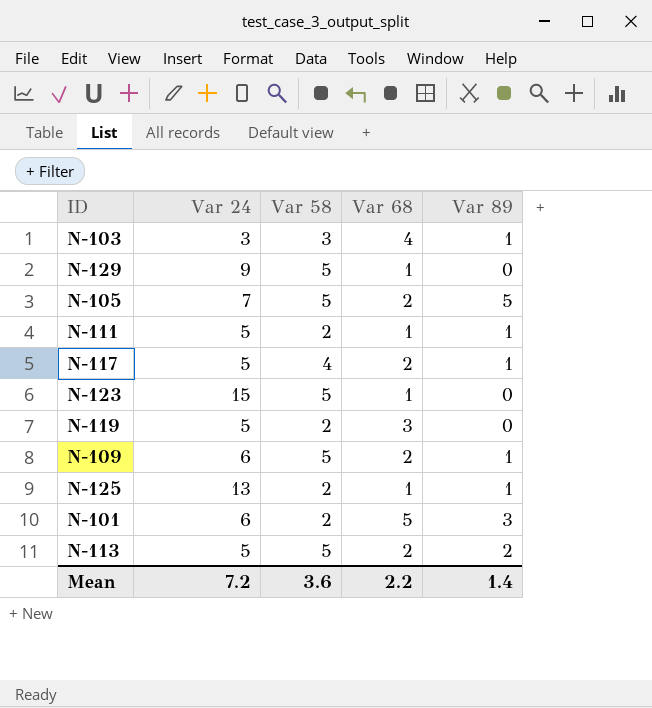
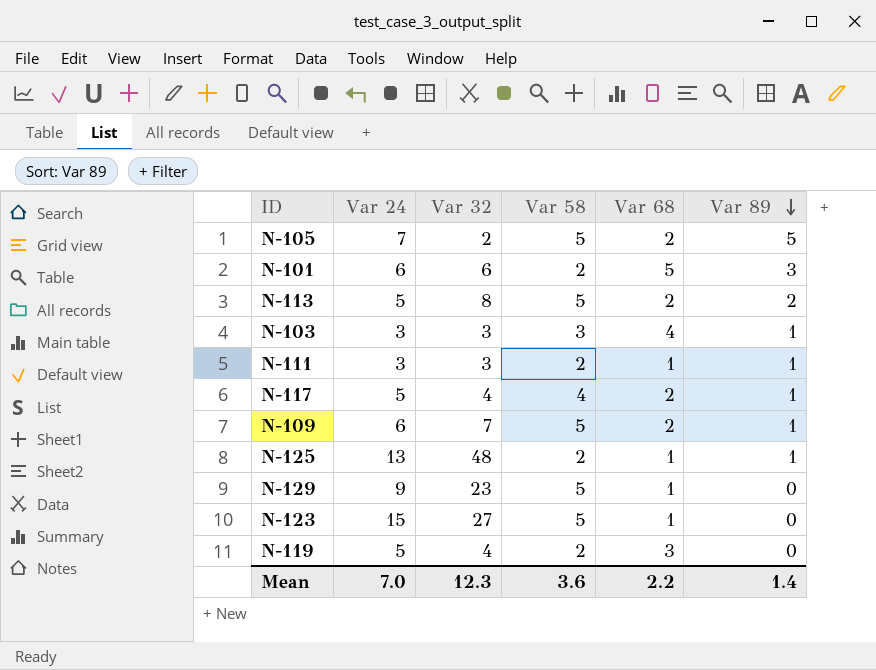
row order: none -> Var 89 descending
column Var 32 | position: none -> 3
N-111 | Var 24: 5 -> 3
Mean | Var 24: 7.2 -> 7.0

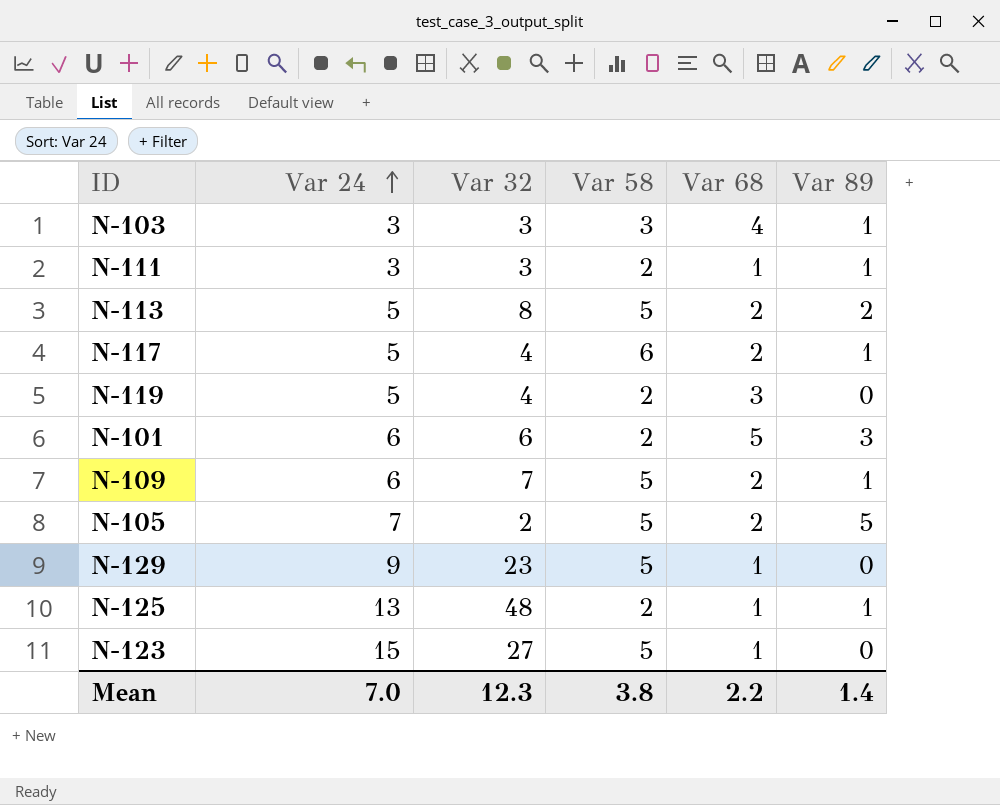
row order: Var 89 descending -> Var 24 ascending
N-117 | Var 58: 4 -> 6
Mean | Var 58: 3.6 -> 3.8

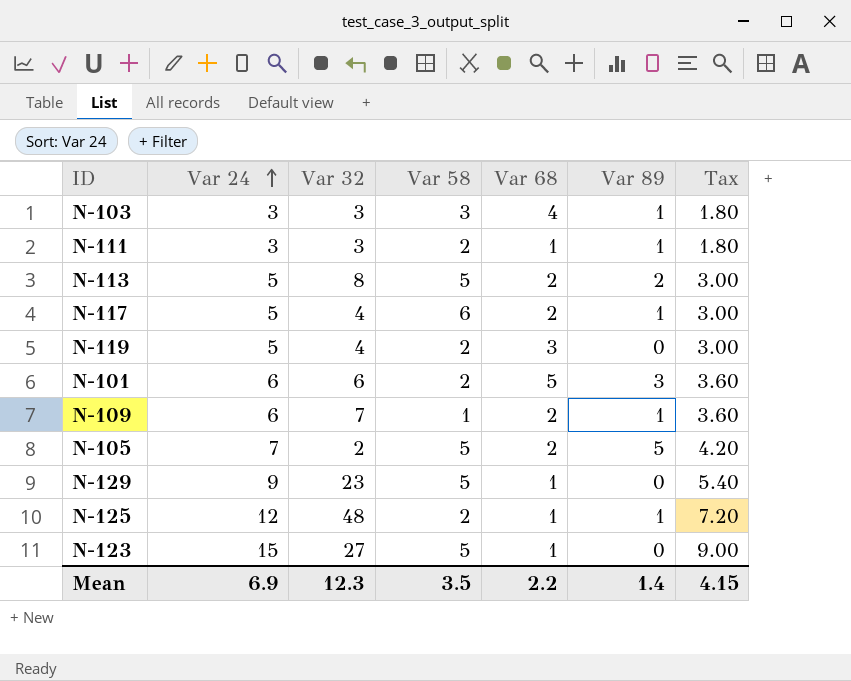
column Tax | formula: none -> [Var 24] * 0.6
N-109 | Var 58: 5 -> 1
N-125 | Var 24: 13 -> 12
Mean | Var 24: 7.0 -> 6.9
Mean | Var 58: 3.8 -> 3.5

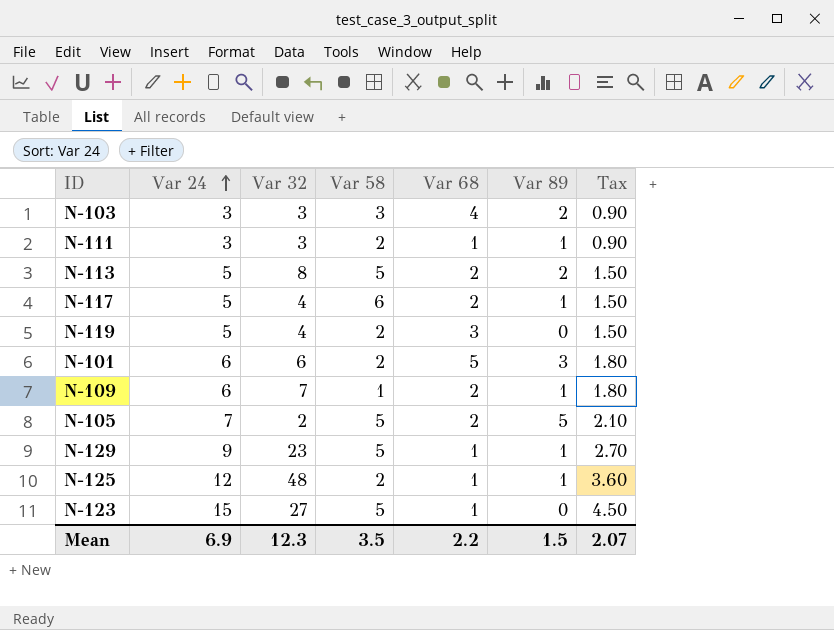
column Tax | formula: [Var 24] * 0.6 -> [Var 24] * 0.3
N-103 | Var 89: 1 -> 2
N-129 | Var 89: 0 -> 1
Mean | Var 89: 1.4 -> 1.5
Mean | Tax: 4.15 -> 2.07

